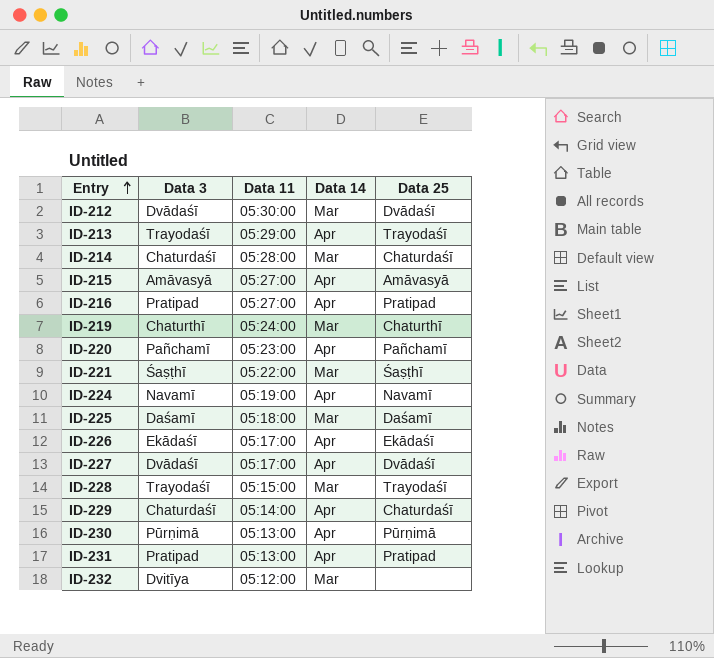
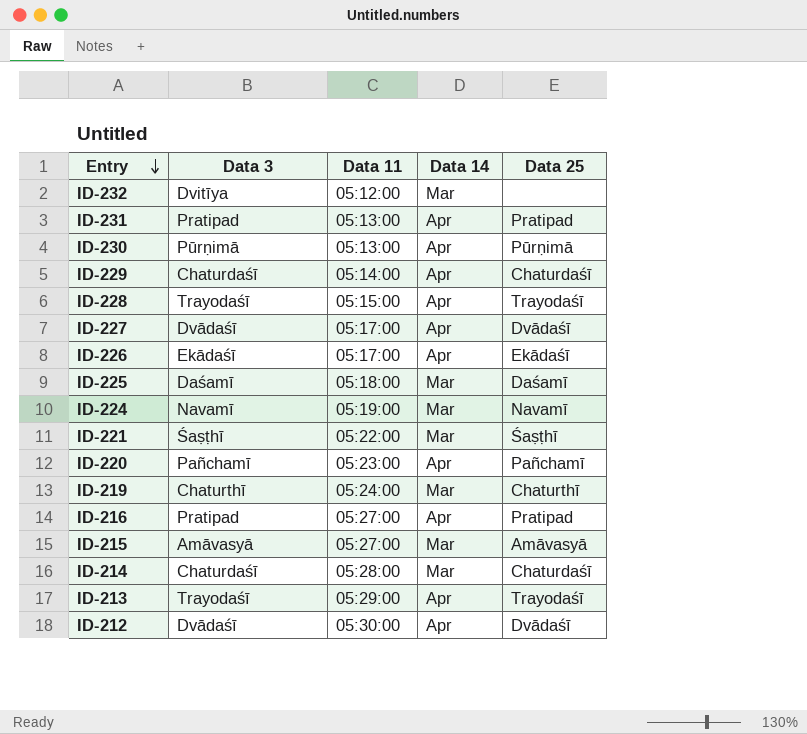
row order: Entry ascending -> Entry descending
ID-228 | Data 14: Mar -> Apr
ID-224 | Data 14: Apr -> Mar
ID-215 | Data 14: Apr -> Mar
ID-212 | Data 14: Mar -> Apr

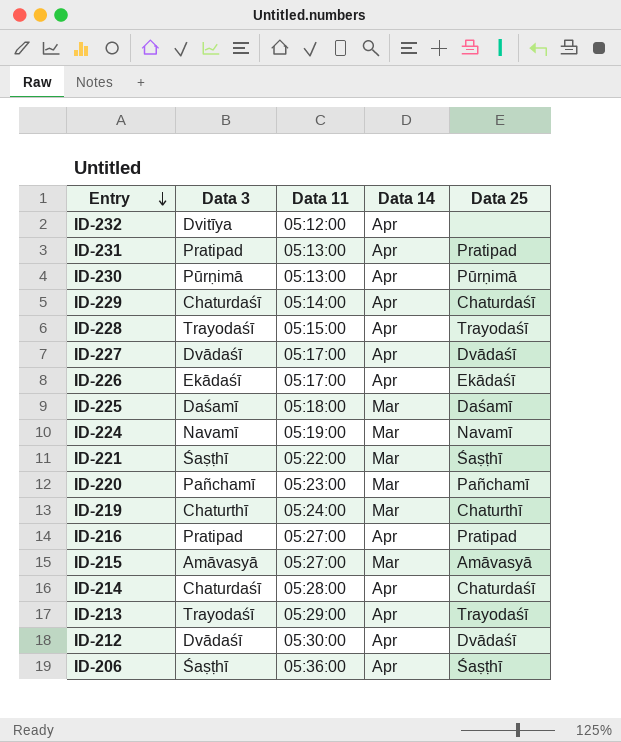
ID-232 | Data 14: Mar -> Apr
ID-220 | Data 14: Apr -> Mar
ID-214 | Data 14: Mar -> Apr
row ID-206: none -> Śaṣṭhī | 05:36:00 | Apr | Śaṣṭhī

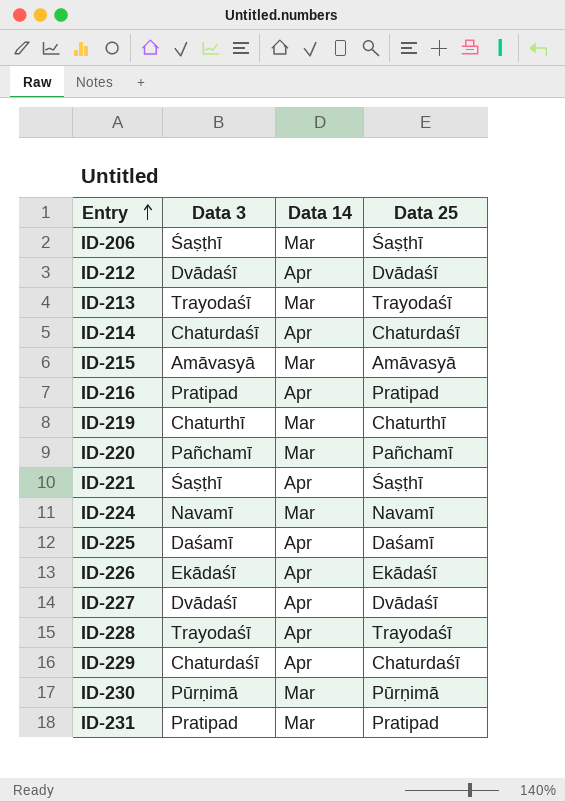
row order: Entry descending -> Entry ascending
column Data 11 | position: 3 -> none
row ID-232: Dvitīya | 05:12:00 | Apr | none -> none
ID-206 | Data 14: Apr -> Mar
ID-213 | Data 14: Apr -> Mar
ID-221 | Data 14: Mar -> Apr
ID-225 | Data 14: Mar -> Apr
ID-230 | Data 14: Apr -> Mar
ID-231 | Data 14: Apr -> Mar

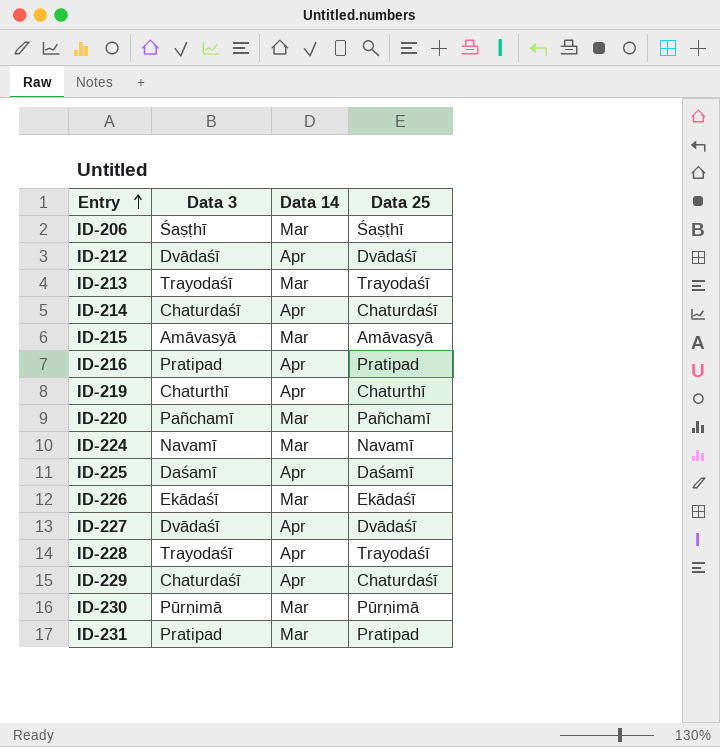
row ID-221: Śaṣṭhī | Apr | Śaṣṭhī -> none
ID-219 | Data 14: Mar -> Apr
ID-226 | Data 14: Apr -> Mar

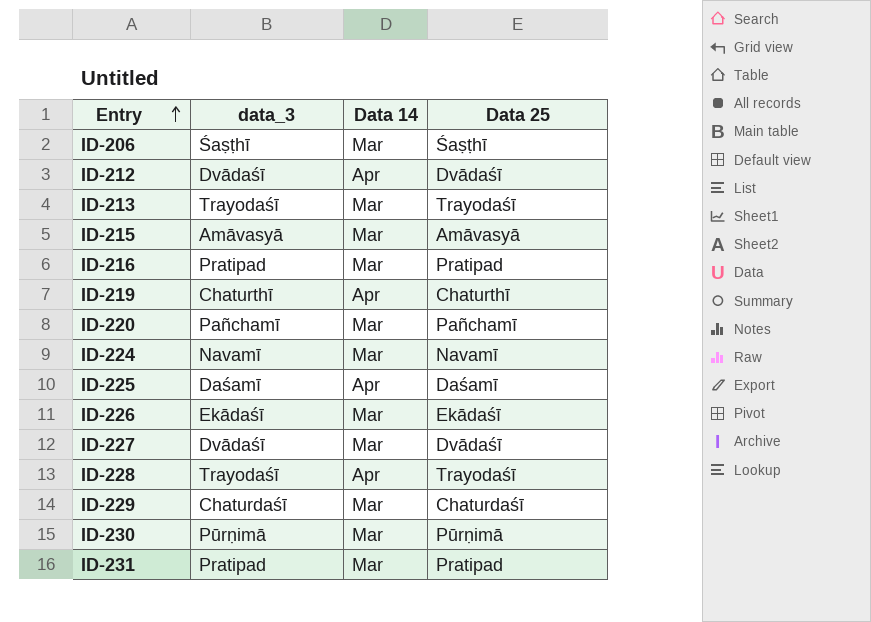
column name: Data 3 -> data_3
row ID-214: Chaturdaśī | Apr | Chaturdaśī -> none
ID-216 | Data 14: Apr -> Mar
ID-227 | Data 14: Apr -> Mar
ID-229 | Data 14: Apr -> Mar

